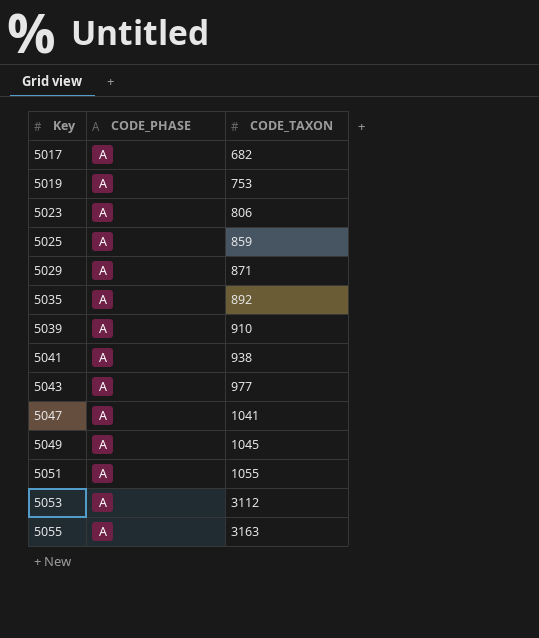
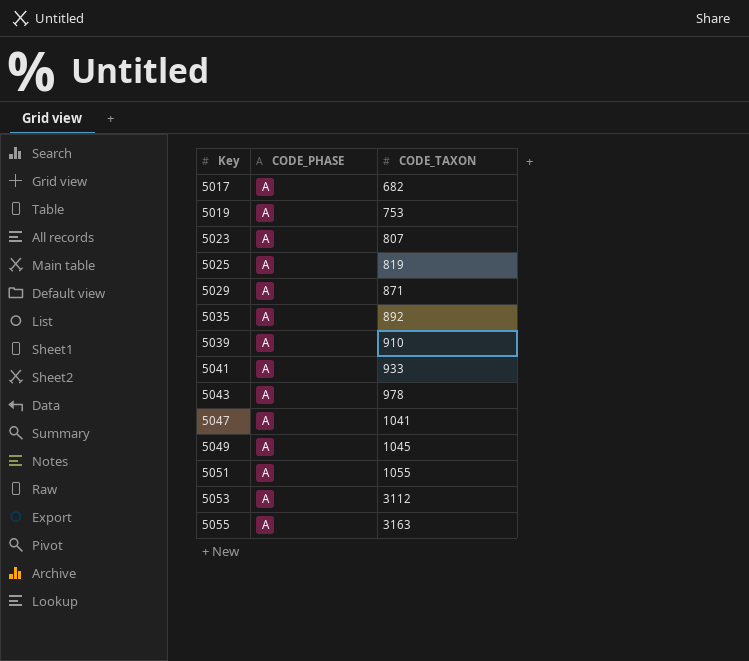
5023 | CODE_TAXON: 806 -> 807
5025 | CODE_TAXON: 859 -> 819
5041 | CODE_TAXON: 938 -> 933
5043 | CODE_TAXON: 977 -> 978

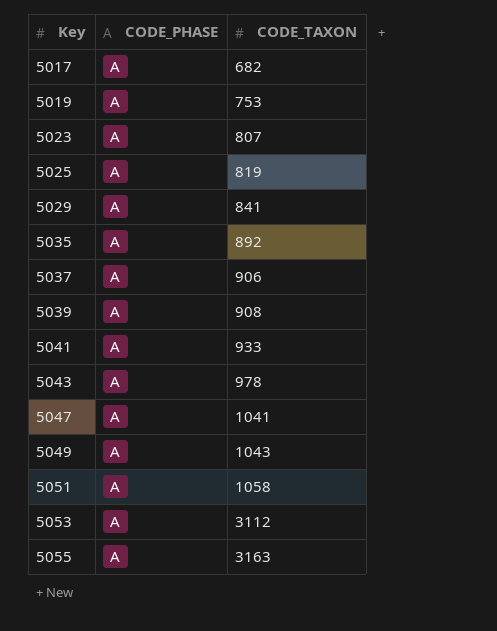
5029 | CODE_TAXON: 871 -> 841
row 5037: none -> A | 906
5039 | CODE_TAXON: 910 -> 908
5049 | CODE_TAXON: 1045 -> 1043
5051 | CODE_TAXON: 1055 -> 1058

